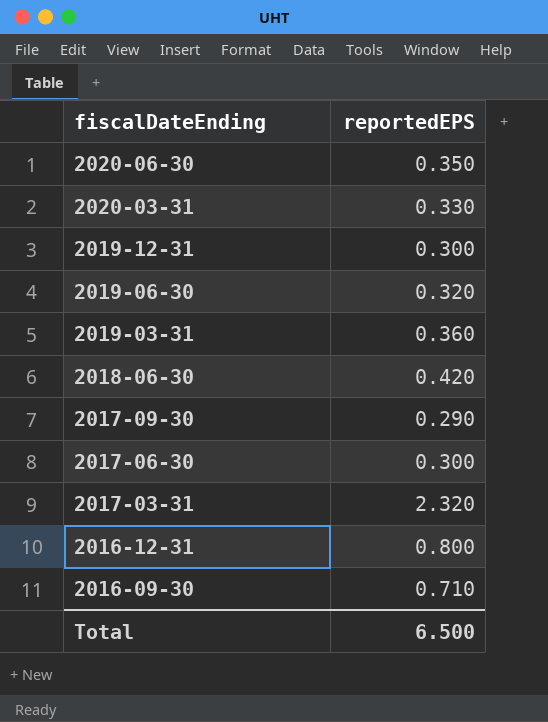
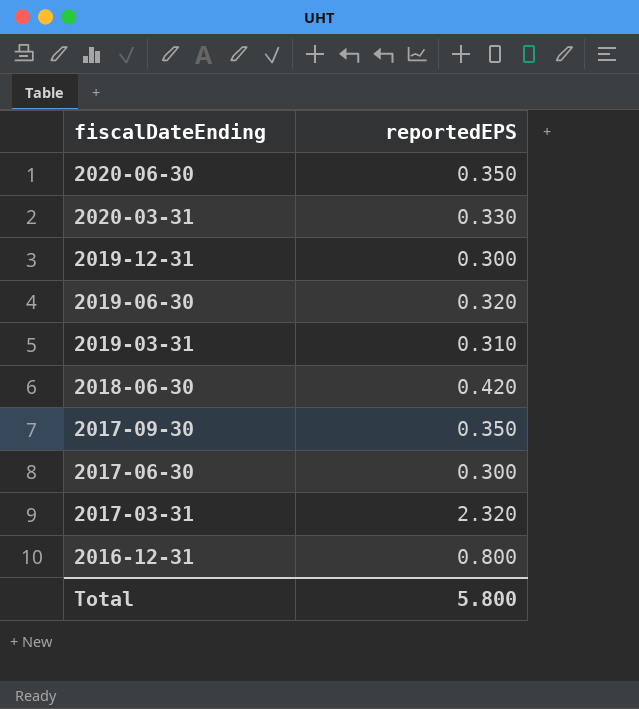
row 2016-09-30: 0.710 -> none
2019-03-31 | reportedEPS: 0.360 -> 0.310
2017-09-30 | reportedEPS: 0.290 -> 0.350
Total | reportedEPS: 6.500 -> 5.800

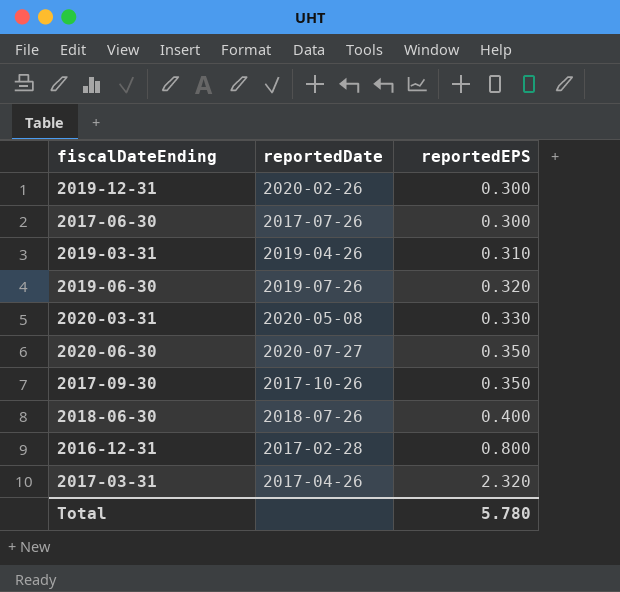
row order: fiscalDateEnding descending -> reportedEPS ascending
column reportedDate | position: none -> 2
2018-06-30 | reportedEPS: 0.420 -> 0.400
Total | reportedEPS: 5.800 -> 5.780

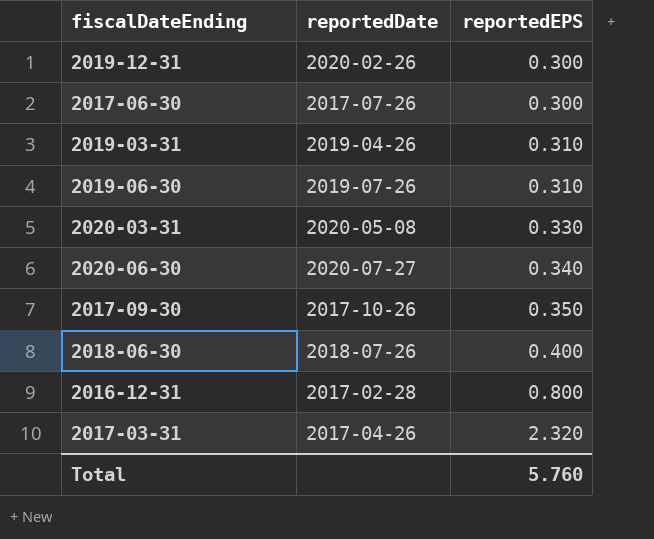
2019-06-30 | reportedEPS: 0.320 -> 0.310
2020-06-30 | reportedEPS: 0.350 -> 0.340
Total | reportedEPS: 5.780 -> 5.760

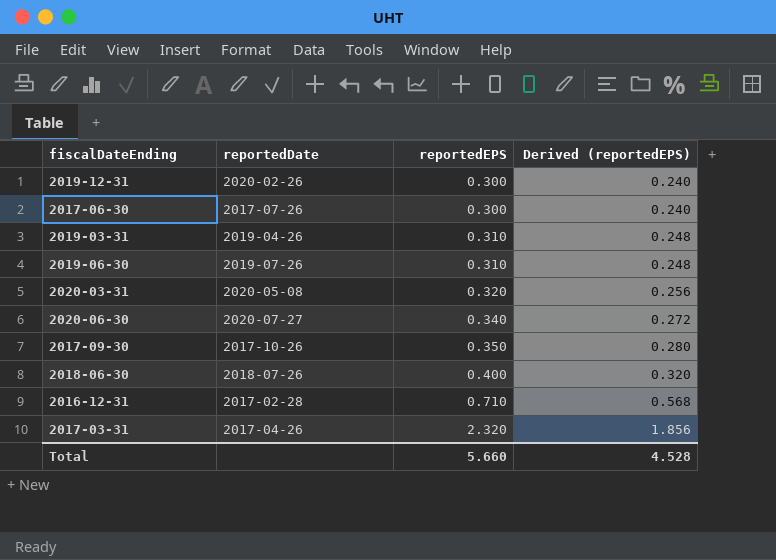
column Derived (reportedEPS) | formula: none -> [reportedEPS] * 0.8
2020-03-31 | reportedEPS: 0.330 -> 0.320
2016-12-31 | reportedEPS: 0.800 -> 0.710
Total | reportedEPS: 5.760 -> 5.660

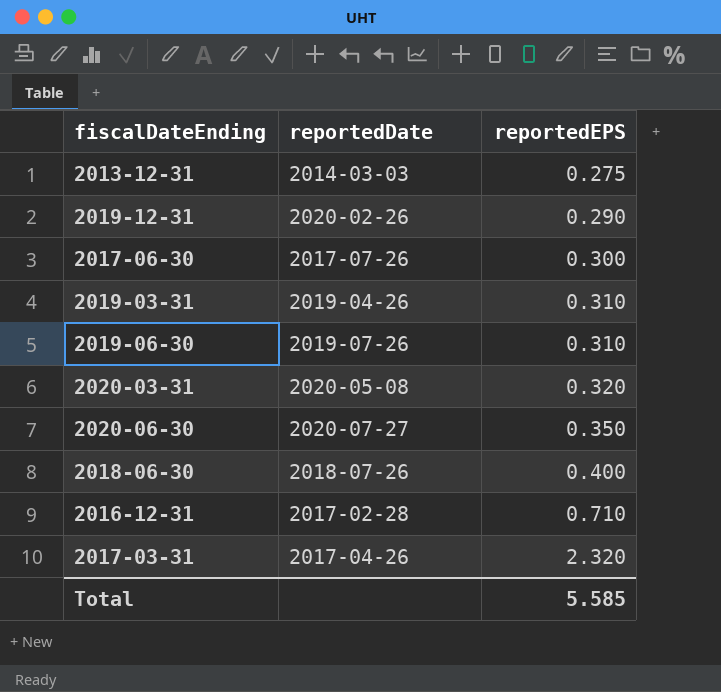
column Derived (reportedEPS) | formula: [reportedEPS] * 0.8 -> none
row 2017-09-30: 2017-10-26 | 0.350 | 0.280 -> none
row 2013-12-31: none -> 2014-03-03 | 0.275
2019-12-31 | reportedEPS: 0.300 -> 0.290
2020-06-30 | reportedEPS: 0.340 -> 0.350
Total | reportedEPS: 5.660 -> 5.585

